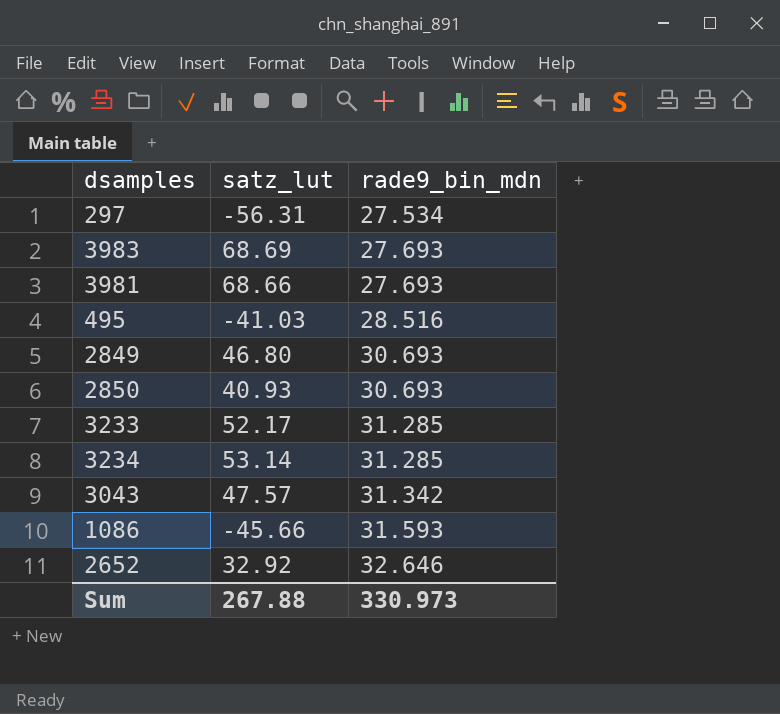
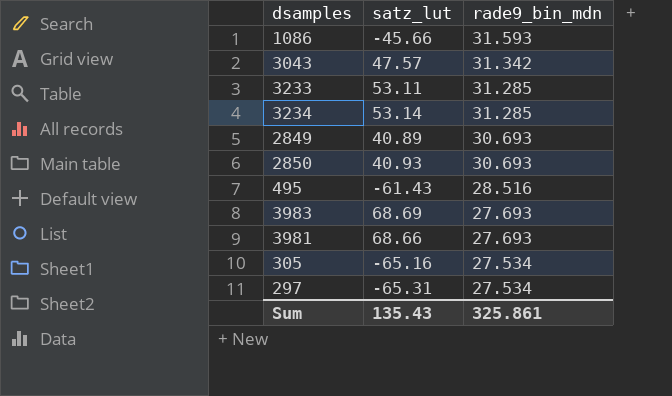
row order: rade9_bin_mdn ascending -> rade9_bin_mdn descending
row 2652: 32.92 | 32.646 -> none
3233 | satz_lut: 52.17 -> 53.11
2849 | satz_lut: 46.80 -> 40.89
495 | satz_lut: -41.03 -> -61.43
row 305: none -> -65.16 | 27.534
297 | satz_lut: -56.31 -> -65.31
Sum | satz_lut: 267.88 -> 135.43
Sum | rade9_bin_mdn: 330.973 -> 325.861

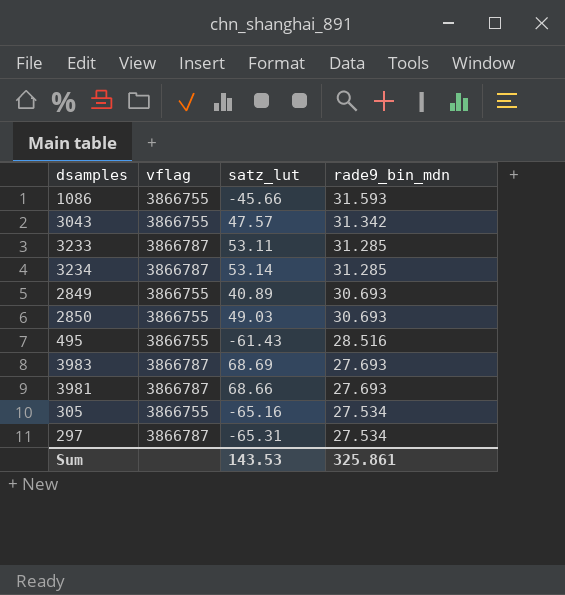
column vflag | position: none -> 2
2850 | satz_lut: 40.93 -> 49.03
Sum | satz_lut: 135.43 -> 143.53

